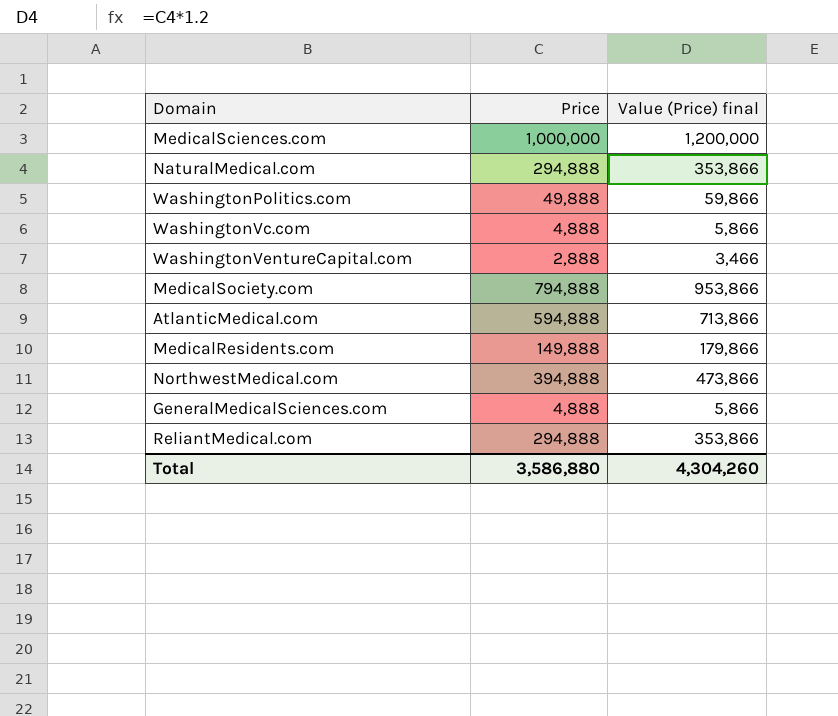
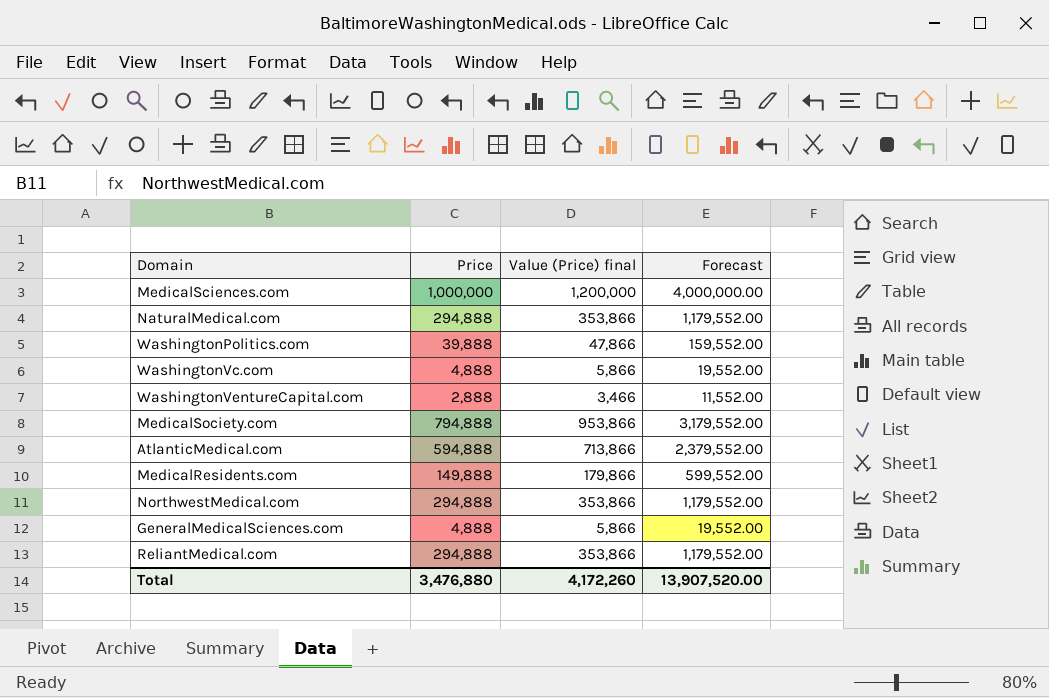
column Forecast | formula: none -> [Price] * 4
WashingtonPolitics.com | Price: 49,888 -> 39,888
WashingtonPolitics.com | Value (Price) final: 59,866 -> 47,866
NorthwestMedical.com | Price: 394,888 -> 294,888
NorthwestMedical.com | Value (Price) final: 473,866 -> 353,866
Total | Price: 3,586,880 -> 3,476,880
Total | Value (Price) final: 4,304,260 -> 4,172,260

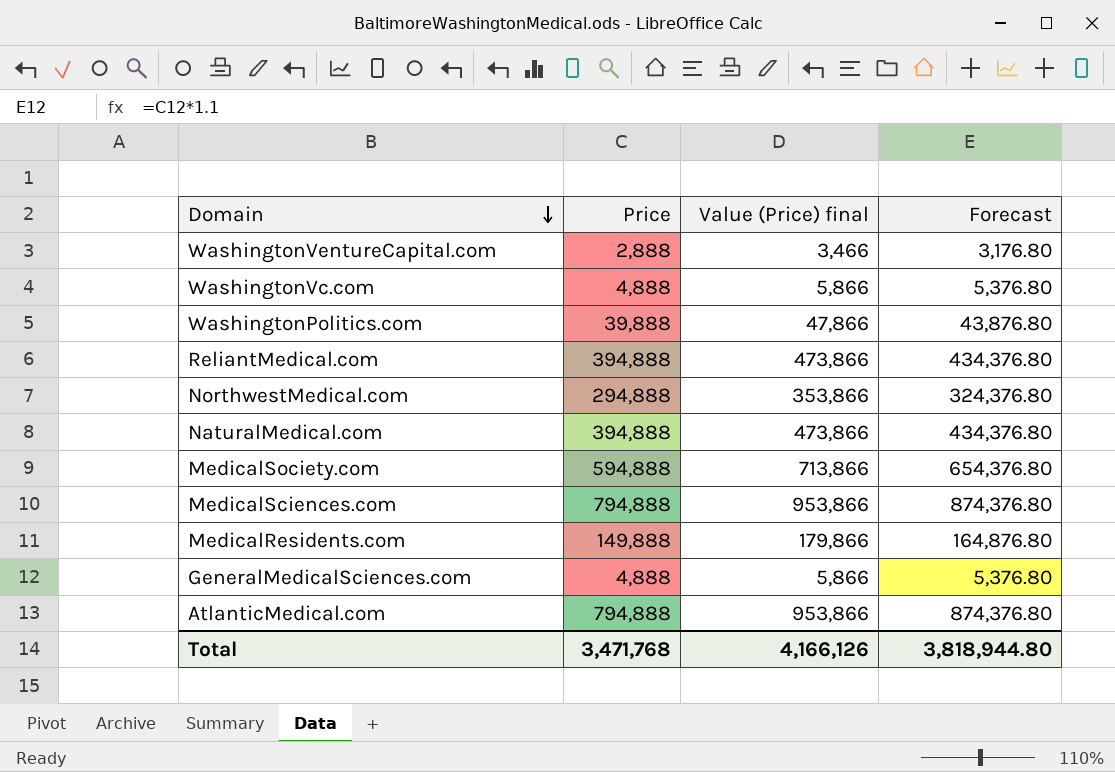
row order: none -> Domain descending
column Forecast | formula: [Price] * 4 -> [Price] * 1.1
ReliantMedical.com | Price: 294,888 -> 394,888
ReliantMedical.com | Value (Price) final: 353,866 -> 473,866
NaturalMedical.com | Price: 294,888 -> 394,888
NaturalMedical.com | Value (Price) final: 353,866 -> 473,866
MedicalSociety.com | Price: 794,888 -> 594,888
MedicalSociety.com | Value (Price) final: 953,866 -> 713,866
MedicalSciences.com | Price: 1,000,000 -> 794,888
MedicalSciences.com | Value (Price) final: 1,200,000 -> 953,866
AtlanticMedical.com | Price: 594,888 -> 794,888
AtlanticMedical.com | Value (Price) final: 713,866 -> 953,866
Total | Price: 3,476,880 -> 3,471,768
Total | Value (Price) final: 4,172,260 -> 4,166,126
Total | Forecast: 13,907,520.00 -> 3,818,944.80

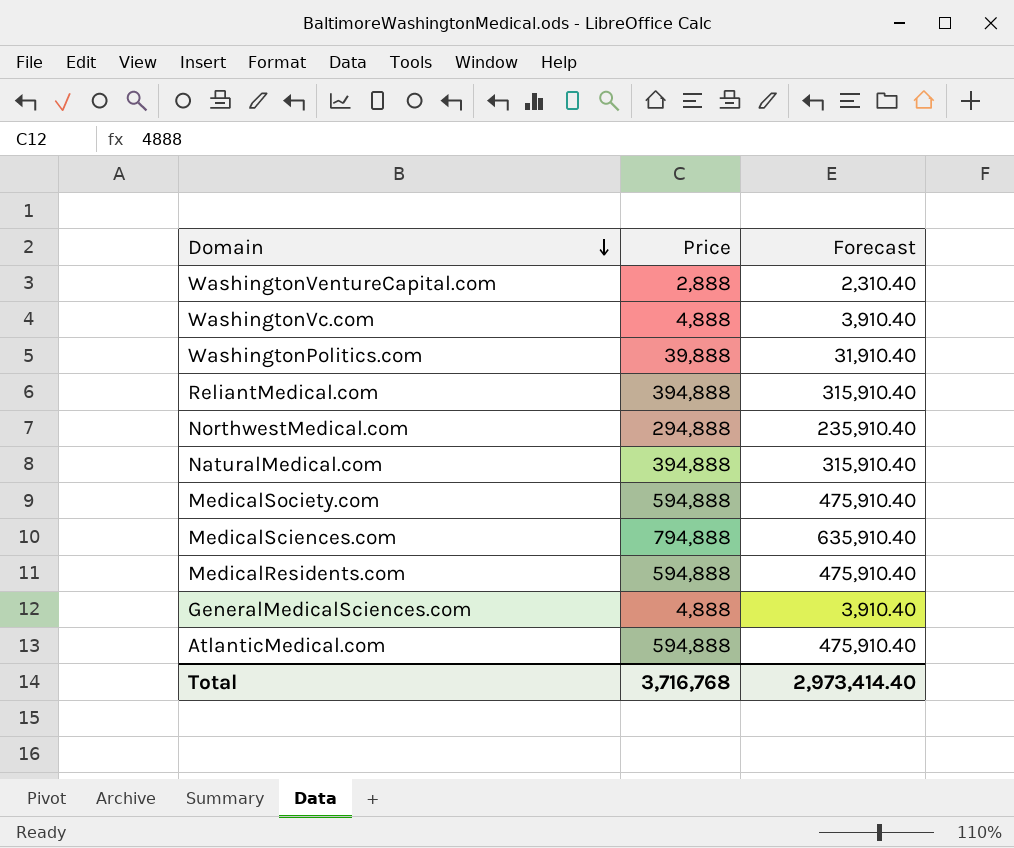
column Value (Price) final | formula: [Price] * 1.2 -> none
column Forecast | formula: [Price] * 1.1 -> [Price] * 0.8
MedicalResidents.com | Price: 149,888 -> 594,888
AtlanticMedical.com | Price: 794,888 -> 594,888
Total | Price: 3,471,768 -> 3,716,768
Total | Forecast: 3,818,944.80 -> 2,973,414.40

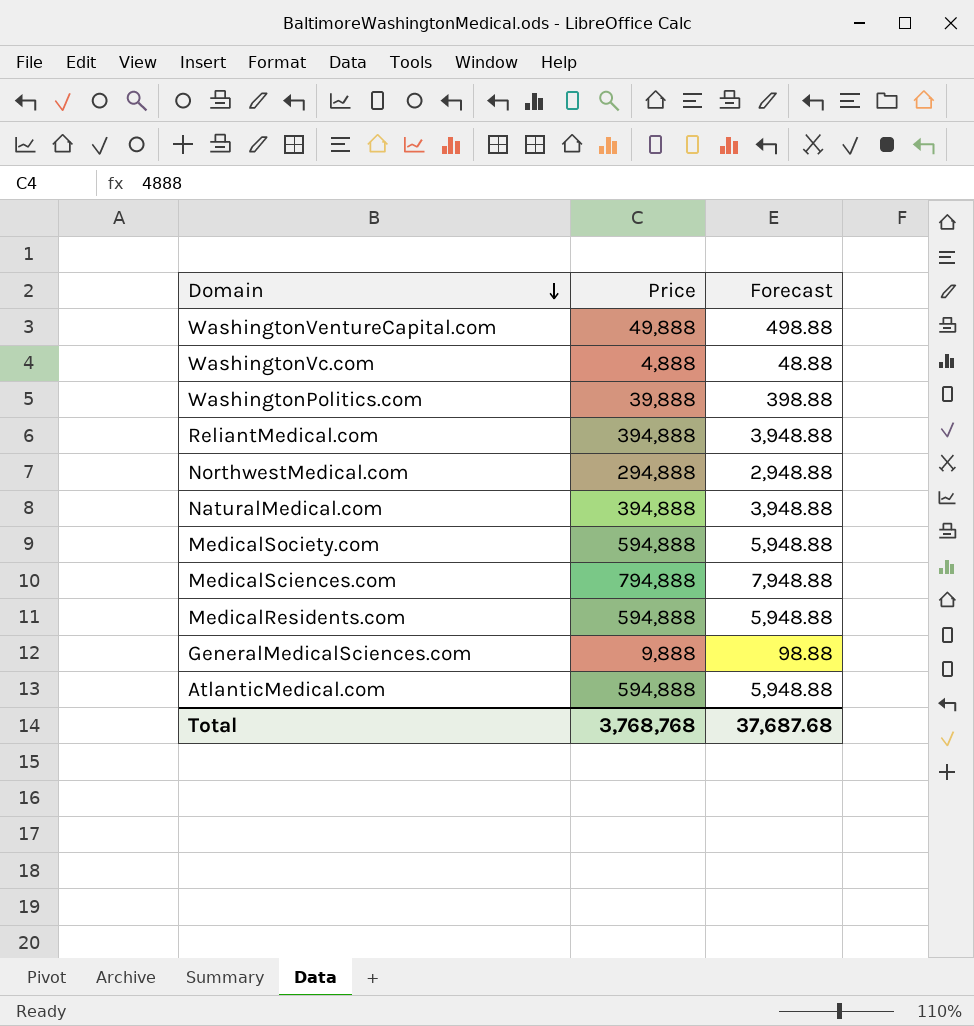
column Forecast | formula: [Price] * 0.8 -> [Price] * 0.01
WashingtonVentureCapital.com | Price: 2,888 -> 49,888
GeneralMedicalSciences.com | Price: 4,888 -> 9,888
Total | Price: 3,716,768 -> 3,768,768
Total | Forecast: 2,973,414.40 -> 37,687.68

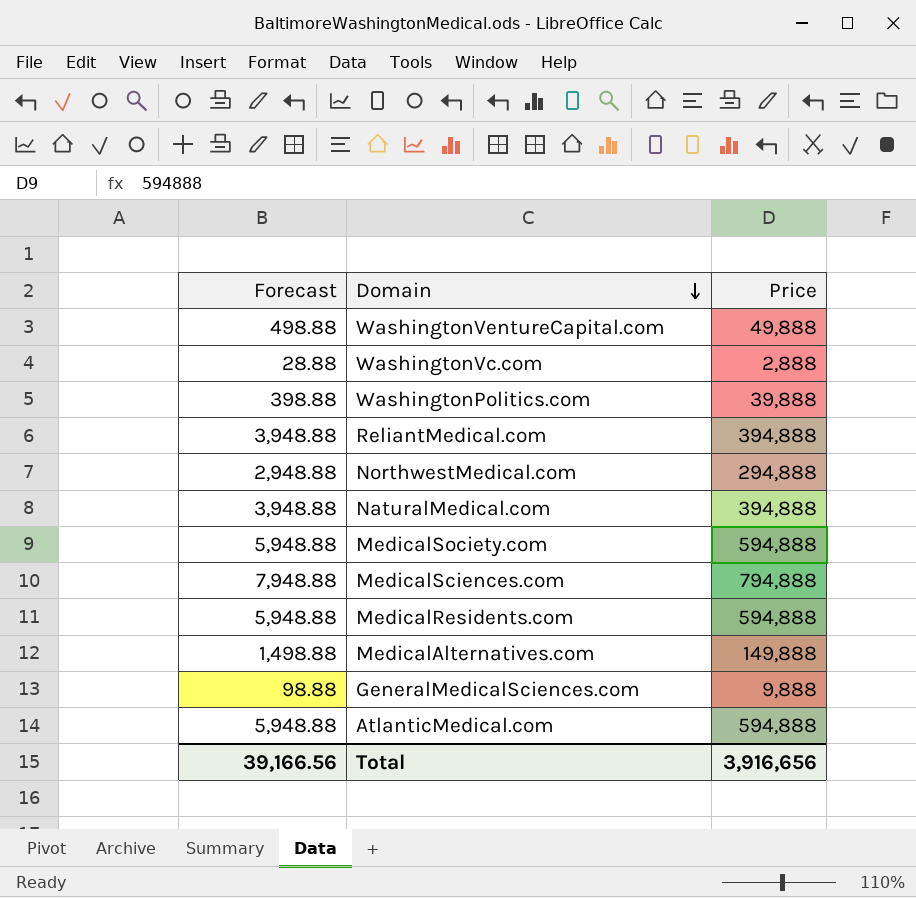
column Forecast | position: 3 -> 1
WashingtonVc.com | Forecast: 48.88 -> 28.88
WashingtonVc.com | Price: 4,888 -> 2,888
row MedicalAlternatives.com: none -> 1,498.88 | 149,888
Total | Forecast: 37,687.68 -> 39,166.56
Total | Price: 3,768,768 -> 3,916,656

